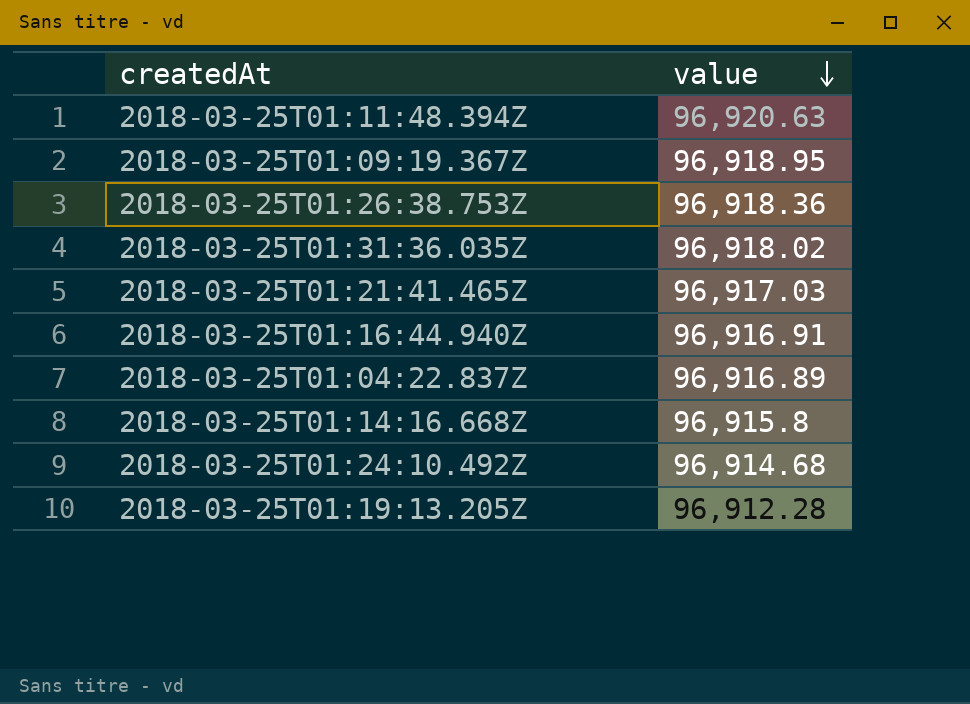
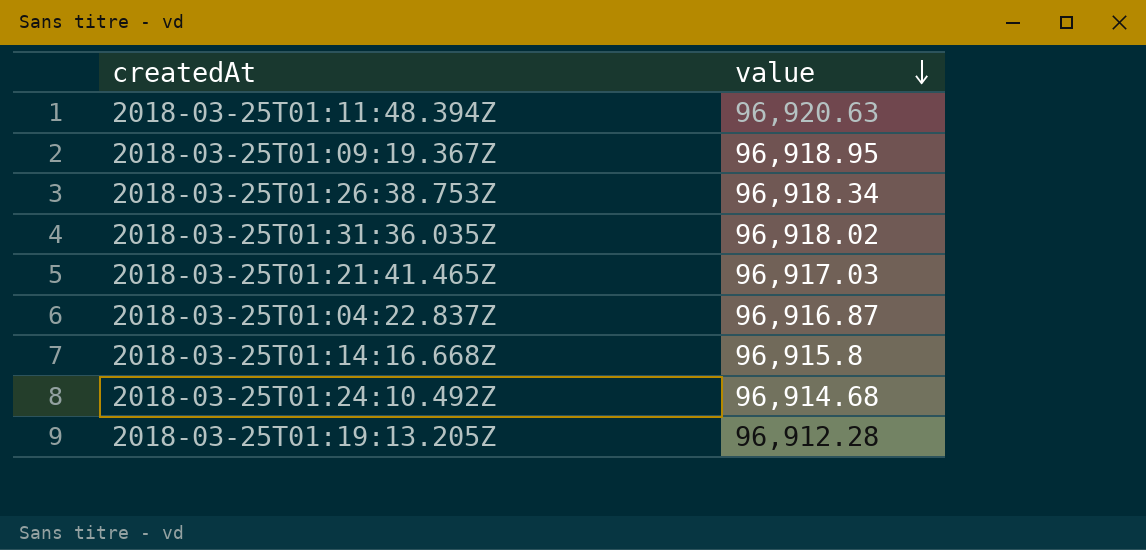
row 2018-03-25T01:16:44.940Z: 96,916.91 -> none
2018-03-25T01:26:38.753Z | value: 96,918.36 -> 96,918.34
2018-03-25T01:04:22.837Z | value: 96,916.89 -> 96,916.87

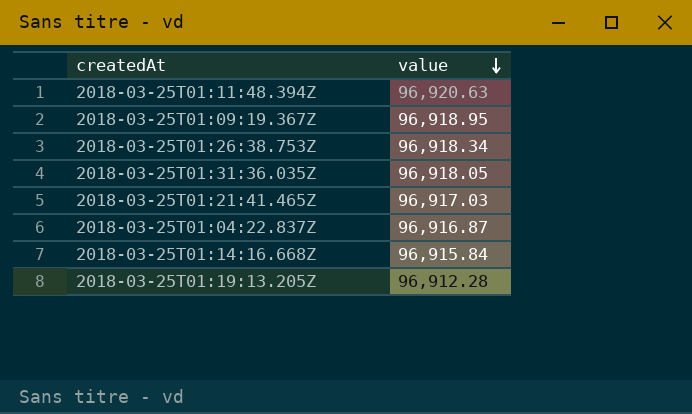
row 2018-03-25T01:24:10.492Z: 96,914.68 -> none
2018-03-25T01:31:36.035Z | value: 96,918.02 -> 96,918.05
2018-03-25T01:14:16.668Z | value: 96,915.8 -> 96,915.84

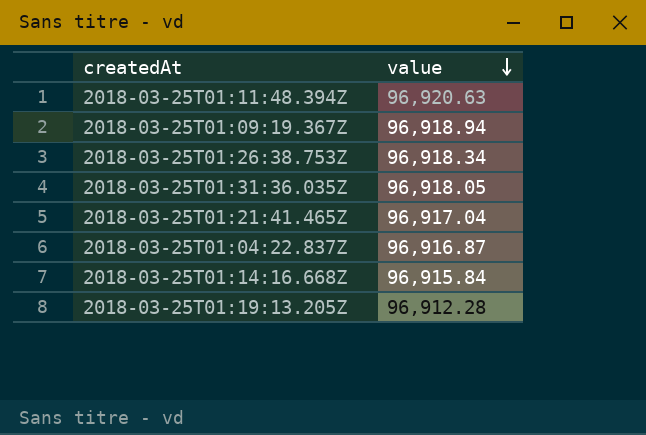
2018-03-25T01:09:19.367Z | value: 96,918.95 -> 96,918.94
2018-03-25T01:21:41.465Z | value: 96,917.03 -> 96,917.04

